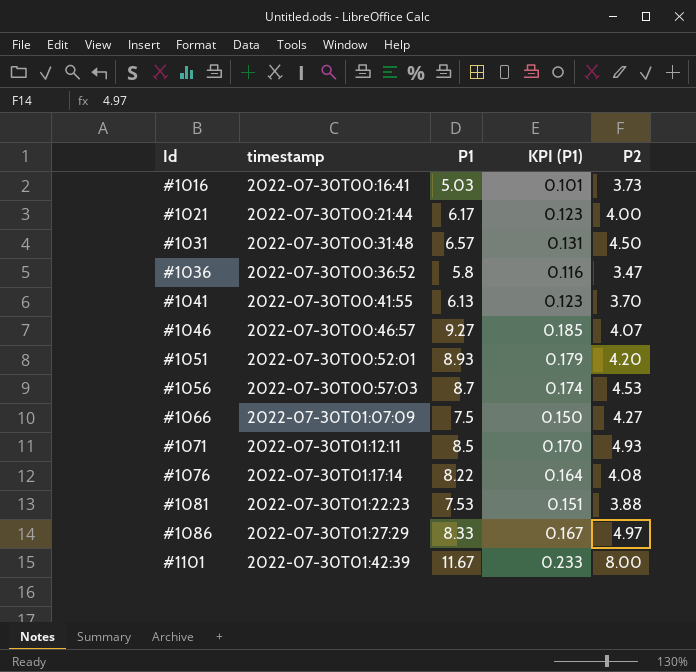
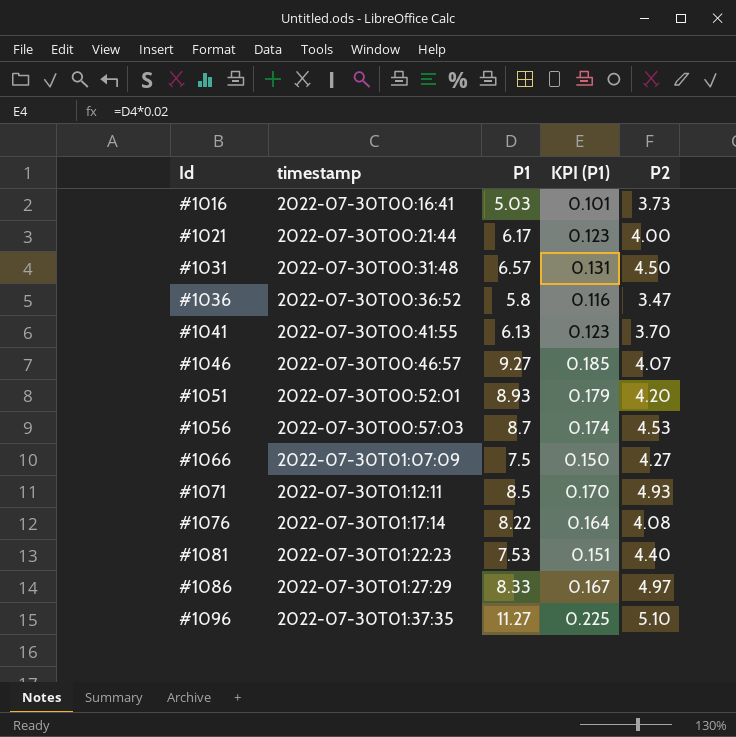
row #1101: 2022-07-30T01:42:39 | 11.67 | 0.233 | 8.00 -> none
#1081 | P2: 3.88 -> 4.40
row #1096: none -> 2022-07-30T01:37:35 | 11.27 | 0.225 | 5.10

